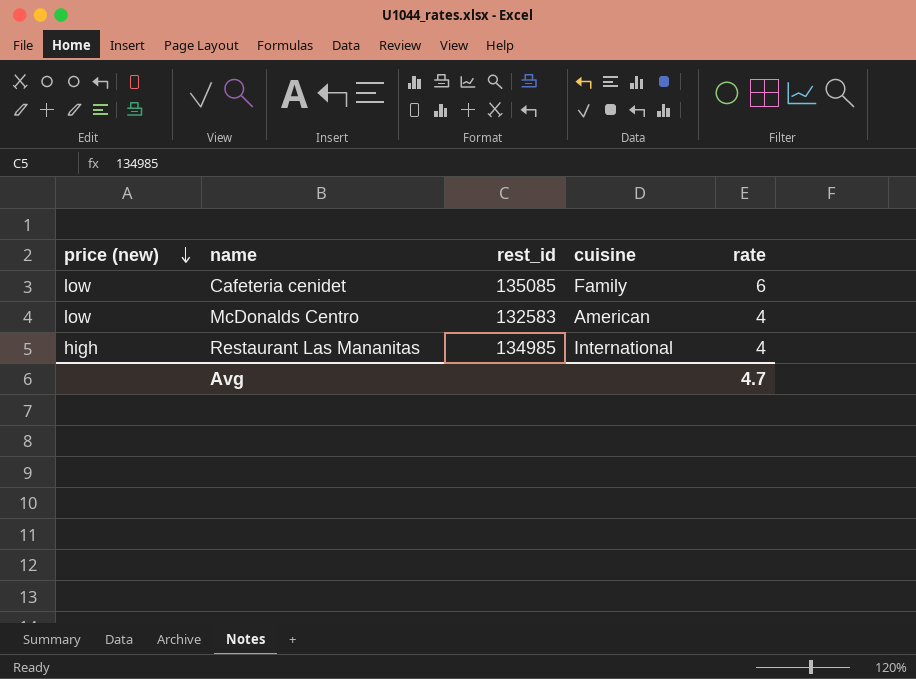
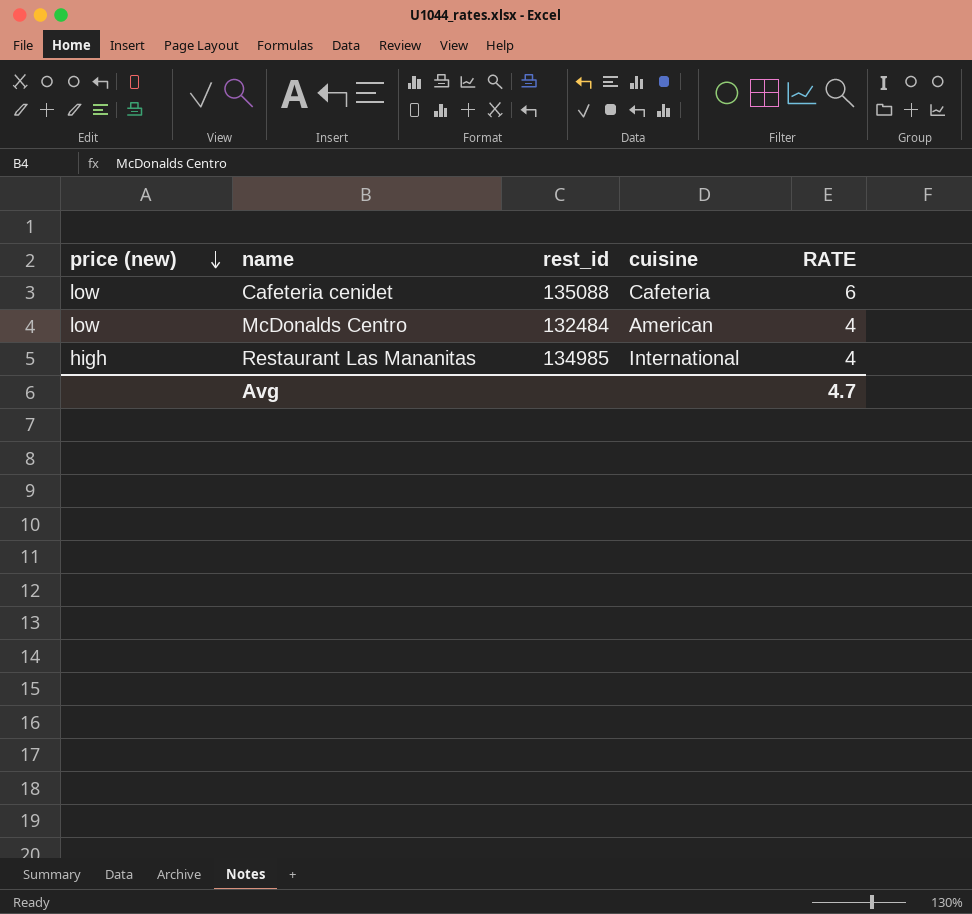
column name: rate -> RATE
Cafeteria cenidet | rest_id: 135085 -> 135088
Cafeteria cenidet | cuisine: Family -> Cafeteria
McDonalds Centro | rest_id: 132583 -> 132484

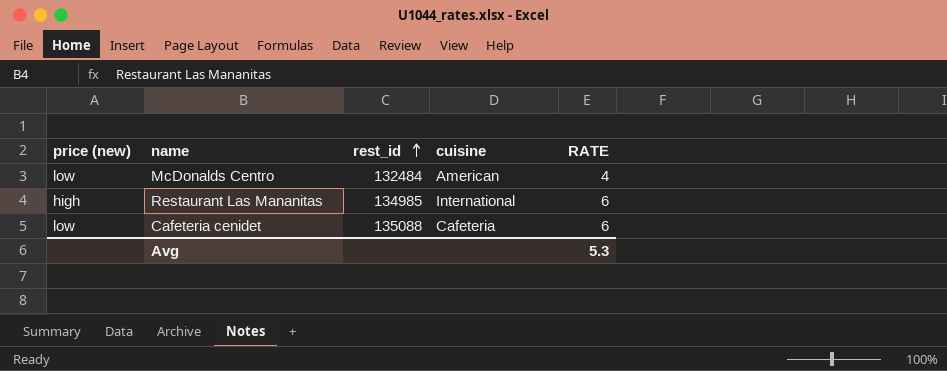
row order: price (new) descending -> rest_id ascending
Restaurant Las Mananitas | RATE: 4 -> 6
Avg | RATE: 4.7 -> 5.3

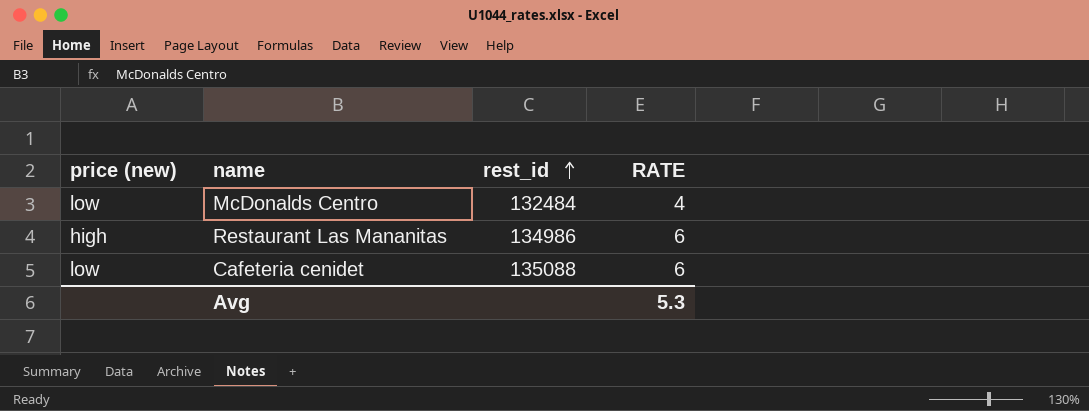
column cuisine | position: 4 -> none
Restaurant Las Mananitas | rest_id: 134985 -> 134986

